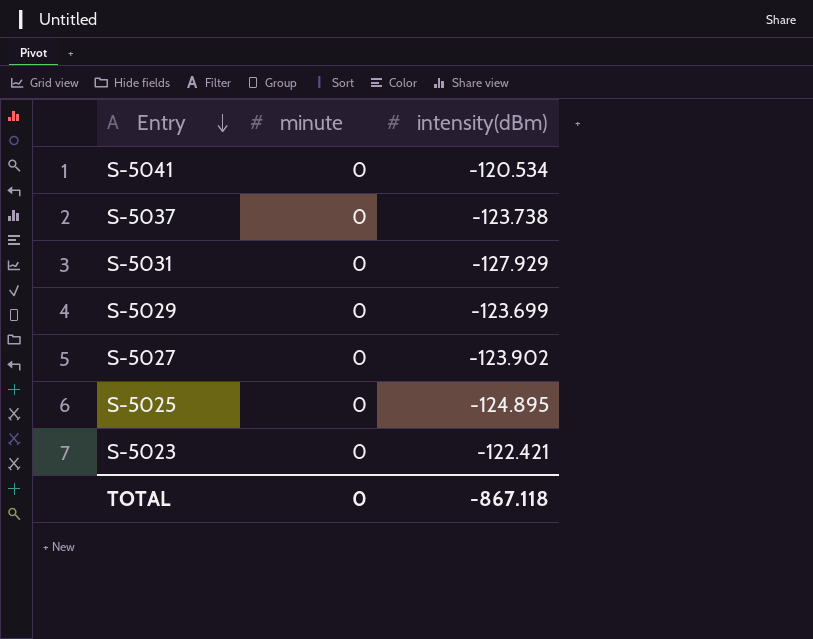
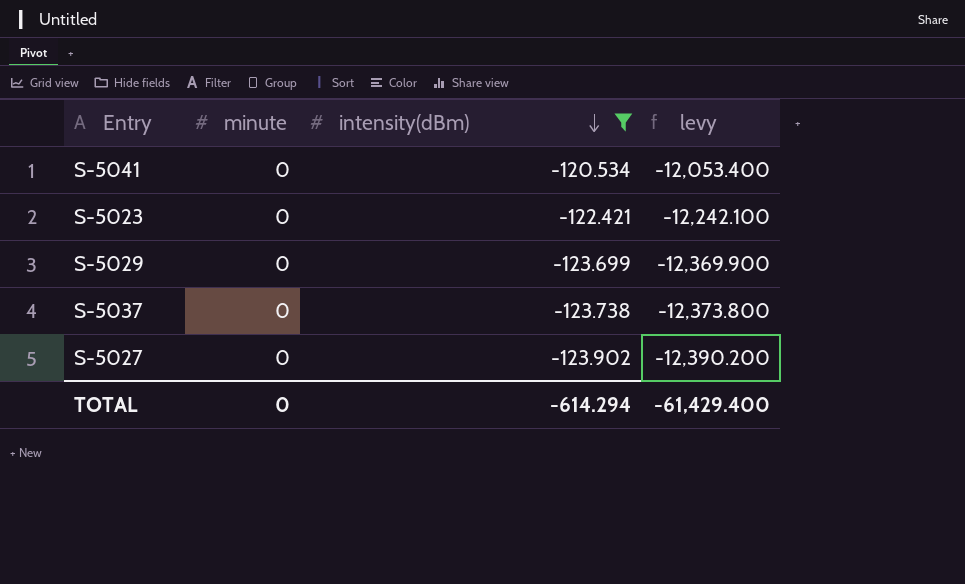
filter: none -> intensity(dBm) >= -123.902
row order: Entry descending -> intensity(dBm) descending
column levy | formula: none -> [intensity(dBm)] * 100
TOTAL | intensity(dBm): -867.118 -> -614.294

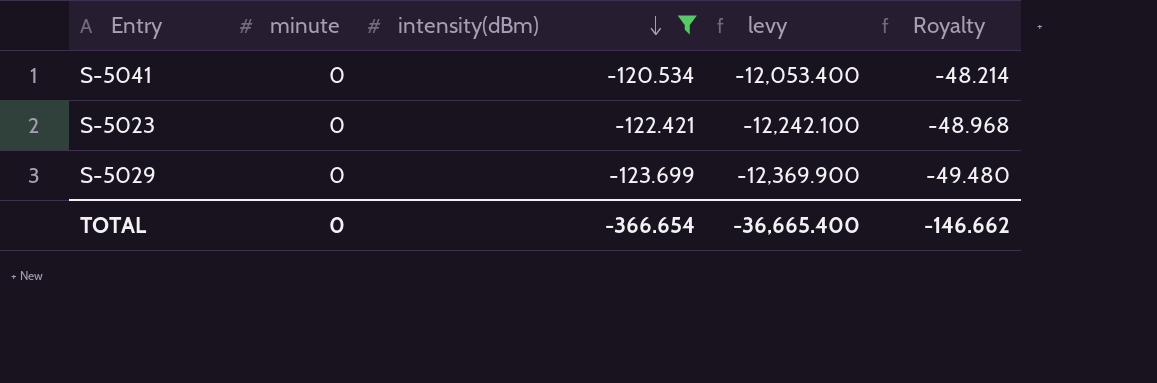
column Royalty | formula: none -> [intensity(dBm)] * 0.4
row S-5037: 0 | -123.738 | -12,373.800 -> none
row S-5027: 0 | -123.902 | -12,390.200 -> none
TOTAL | intensity(dBm): -614.294 -> -366.654
TOTAL | levy: -61,429.400 -> -36,665.400

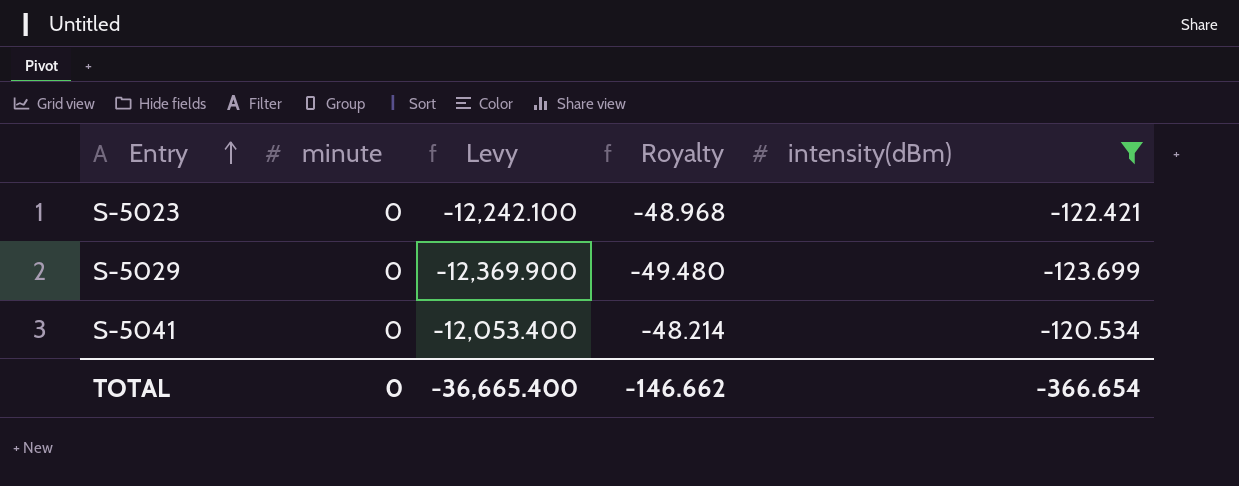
row order: intensity(dBm) descending -> Entry ascending
column name: levy -> Levy
column intensity(dBm) | position: 3 -> 5

